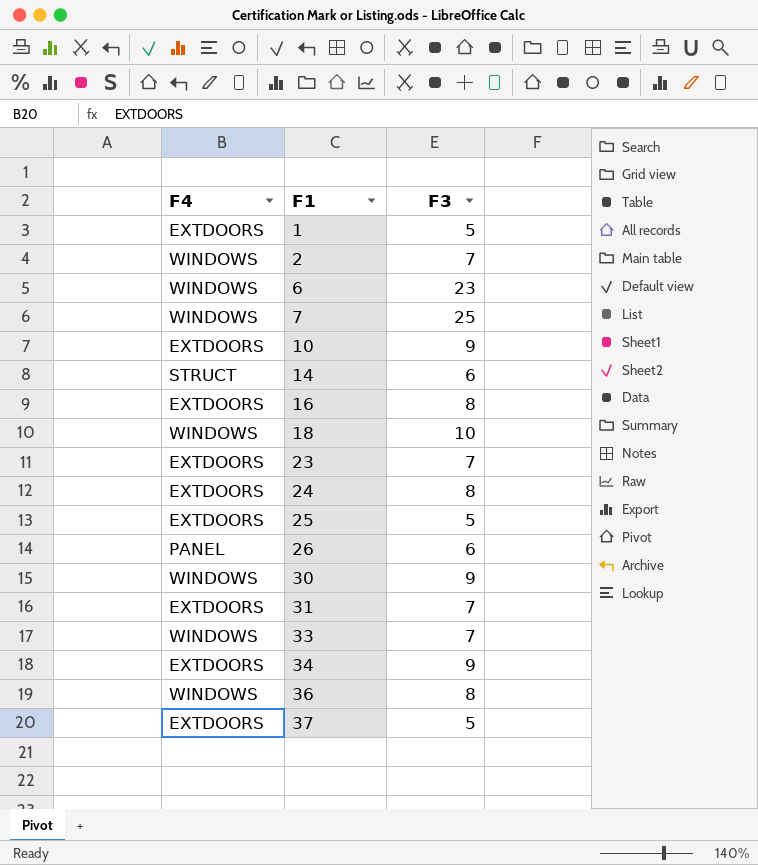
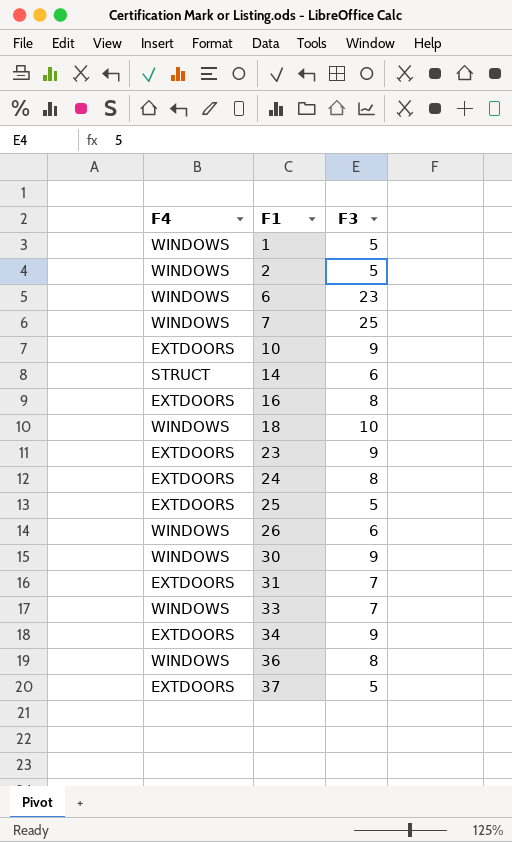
1 | F4: EXTDOORS -> WINDOWS
2 | F3: 7 -> 5
23 | F3: 7 -> 9
26 | F4: PANEL -> WINDOWS

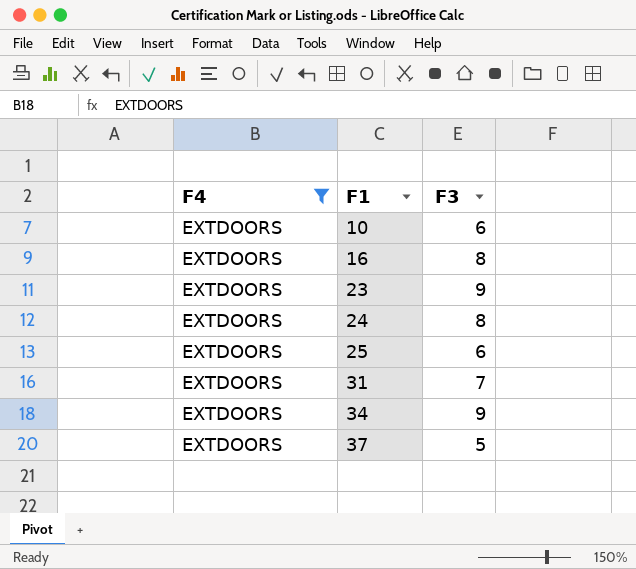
filter: none -> F4 = EXTDOORS
10 | F3: 9 -> 6
25 | F3: 5 -> 6

